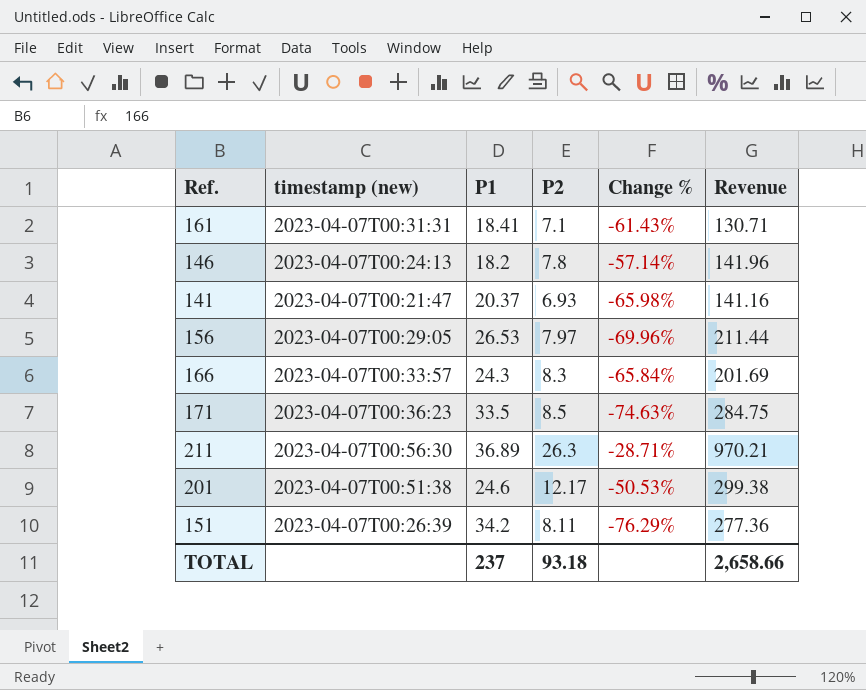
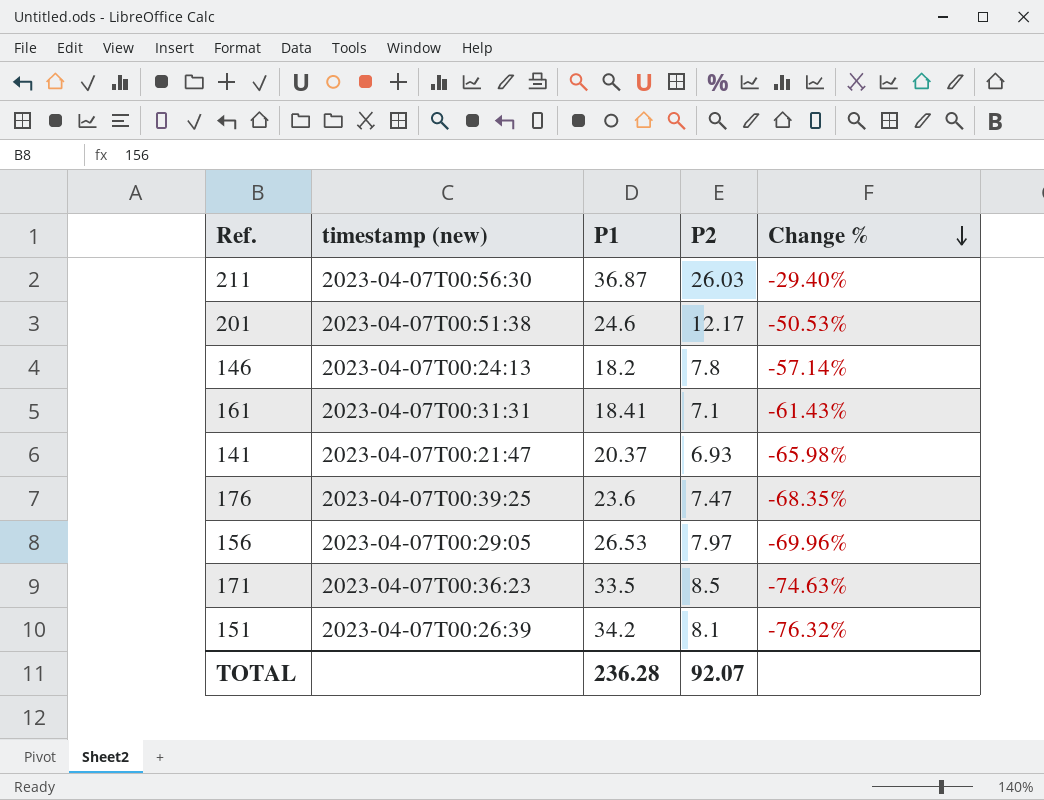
row order: none -> Change % descending
column Revenue | formula: [P1] * [P2] -> none
row 166: 2023-04-07T00:33:57 | 24.3 | 8.3 | -65.84% | 201.69 -> none
211 | P1: 36.89 -> 36.87
211 | P2: 26.3 -> 26.03
211 | Change %: -28.71% -> -29.40%
row 176: none -> 2023-04-07T00:39:25 | 23.6 | 7.47 | -68.35%
151 | P2: 8.11 -> 8.1
151 | Change %: -76.29% -> -76.32%
TOTAL | P1: 237 -> 236.28
TOTAL | P2: 93.18 -> 92.07

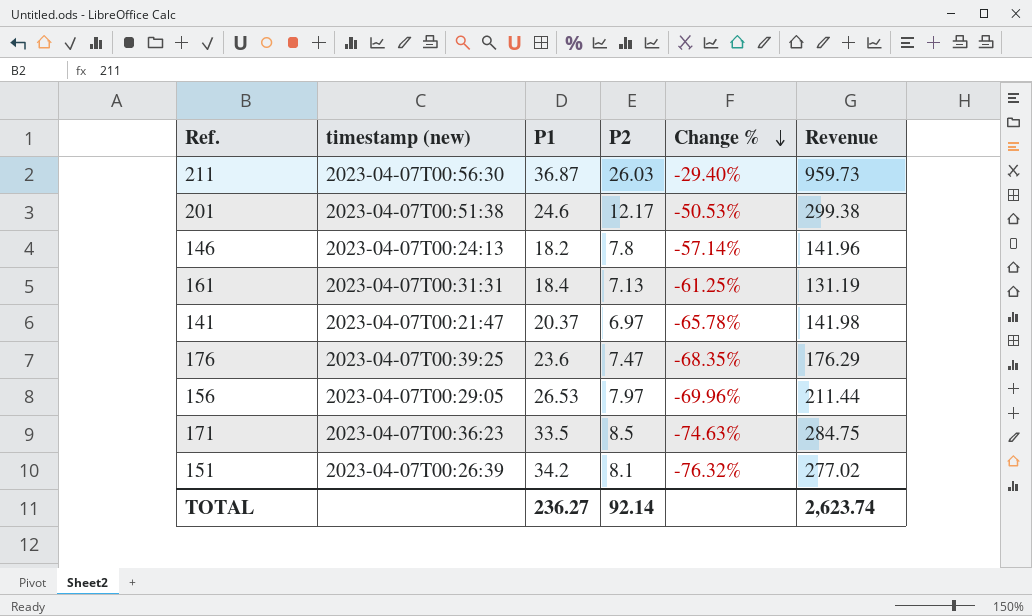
column Revenue | formula: none -> [P1] * [P2]
161 | P1: 18.41 -> 18.4
161 | P2: 7.1 -> 7.13
161 | Change %: -61.43% -> -61.25%
141 | P2: 6.93 -> 6.97
141 | Change %: -65.98% -> -65.78%
TOTAL | P1: 236.28 -> 236.27
TOTAL | P2: 92.07 -> 92.14

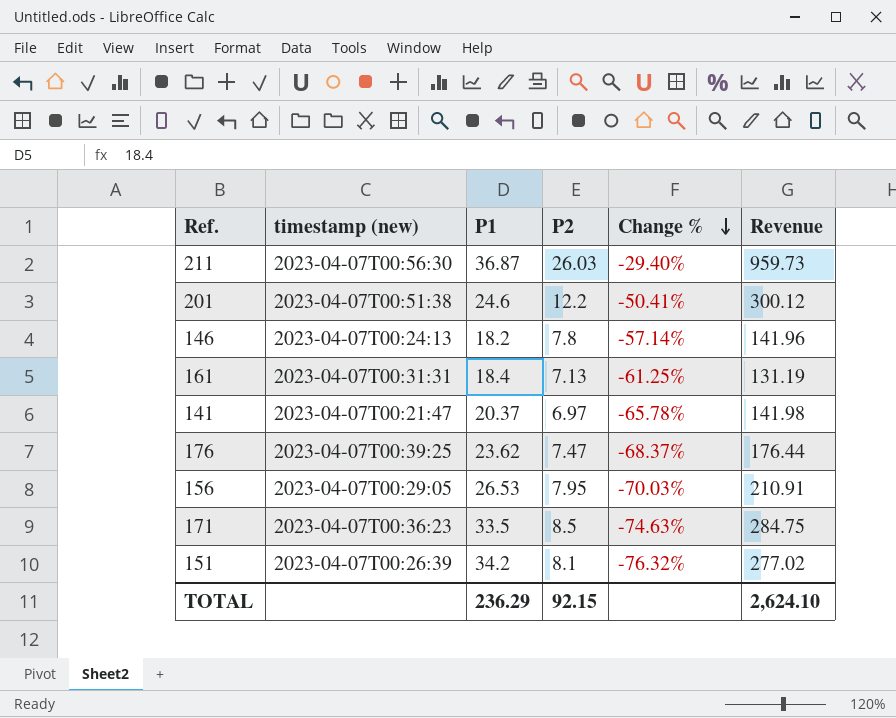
201 | P2: 12.17 -> 12.2
201 | Change %: -50.53% -> -50.41%
201 | Revenue: 299.38 -> 300.12
176 | P1: 23.6 -> 23.62
176 | Change %: -68.35% -> -68.37%
176 | Revenue: 176.29 -> 176.44
156 | P2: 7.97 -> 7.95
156 | Change %: -69.96% -> -70.03%
156 | Revenue: 211.44 -> 210.91
TOTAL | P1: 236.27 -> 236.29
TOTAL | P2: 92.14 -> 92.15
TOTAL | Revenue: 2,623.74 -> 2,624.10

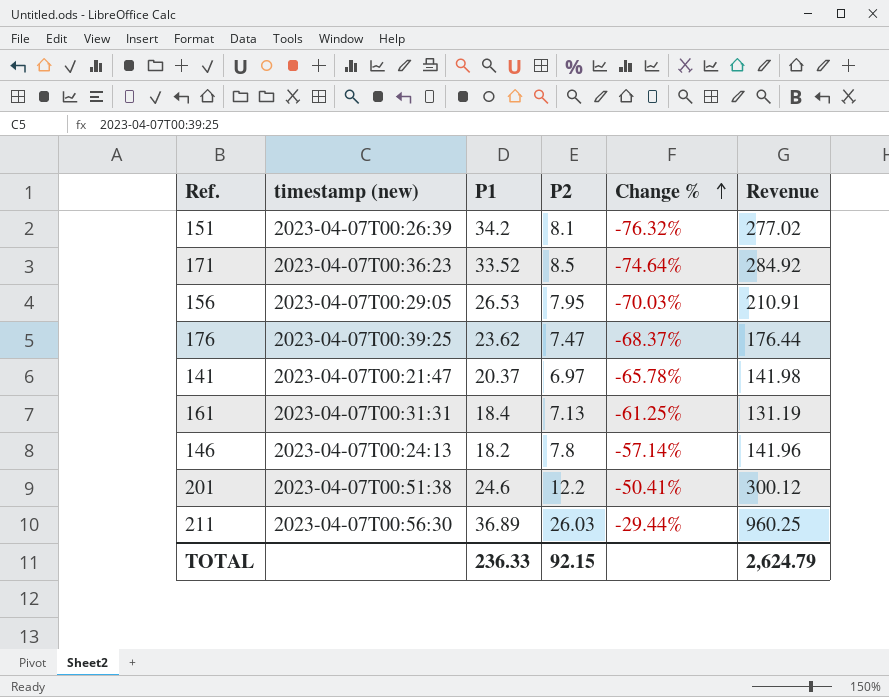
row order: Change % descending -> Change % ascending
171 | P1: 33.5 -> 33.52
171 | Change %: -74.63% -> -74.64%
171 | Revenue: 284.75 -> 284.92
211 | P1: 36.87 -> 36.89
211 | Change %: -29.40% -> -29.44%
211 | Revenue: 959.73 -> 960.25
TOTAL | P1: 236.29 -> 236.33
TOTAL | Revenue: 2,624.10 -> 2,624.79

